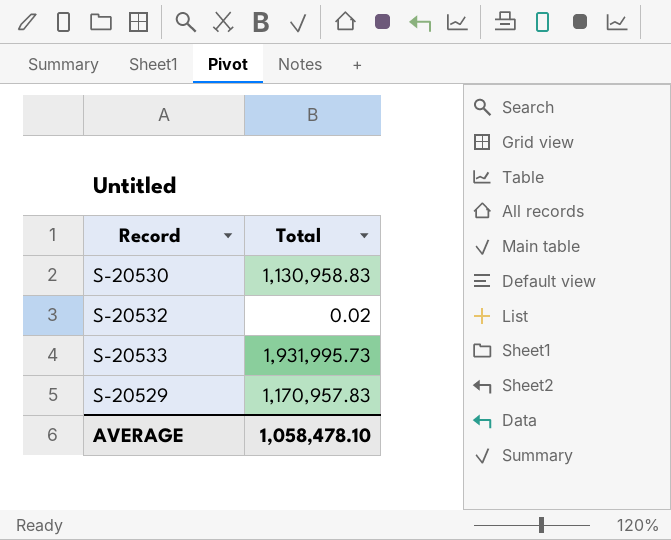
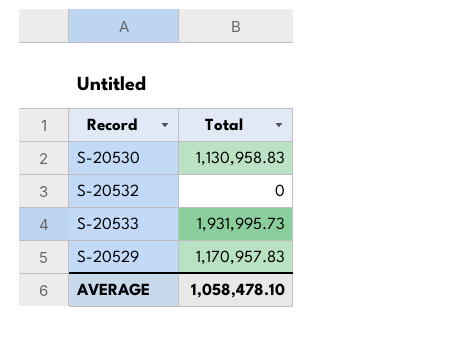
S-20532 | Total: 0.02 -> 0

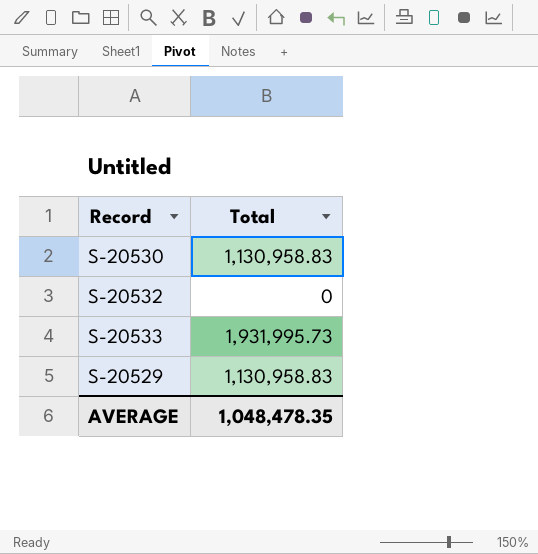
S-20529 | Total: 1,170,957.83 -> 1,130,958.83
AVERAGE | Total: 1,058,478.10 -> 1,048,478.35

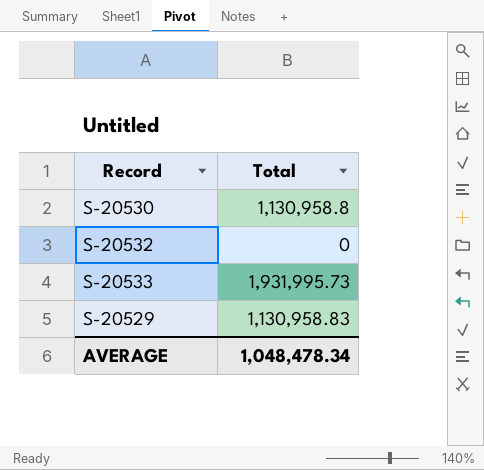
S-20530 | Total: 1,130,958.83 -> 1,130,958.8
AVERAGE | Total: 1,048,478.35 -> 1,048,478.34

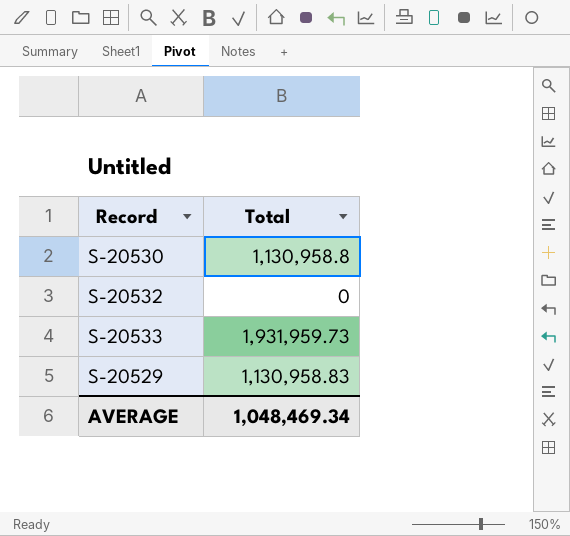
S-20533 | Total: 1,931,995.73 -> 1,931,959.73
AVERAGE | Total: 1,048,478.34 -> 1,048,469.34

